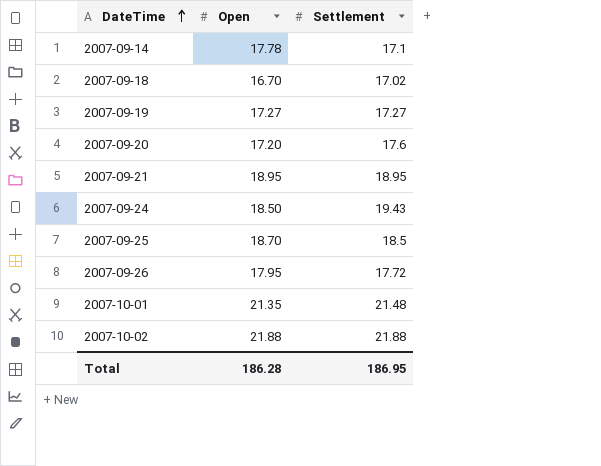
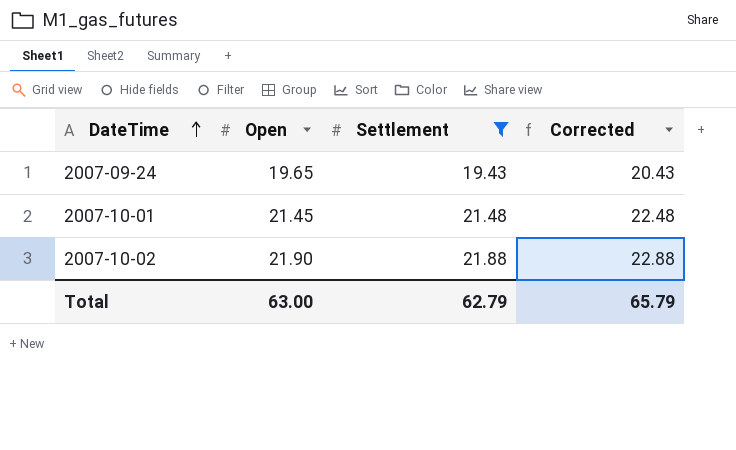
filter: none -> Settlement >= 19.43
column Corrected | formula: none -> [Settlement] + 1
2007-09-24 | Open: 18.50 -> 19.65
2007-10-01 | Open: 21.35 -> 21.45
2007-10-02 | Open: 21.88 -> 21.90
Total | Open: 186.28 -> 63.00
Total | Settlement: 186.95 -> 62.79

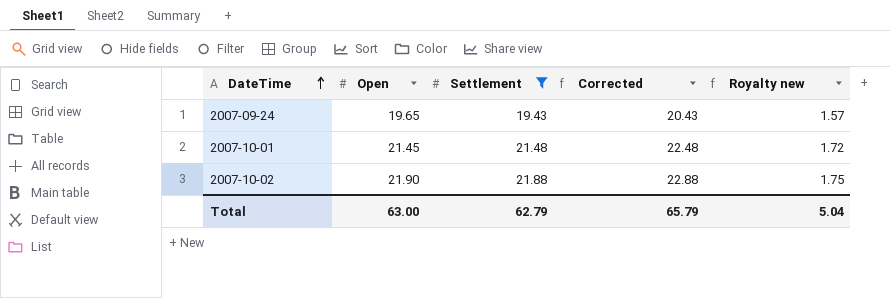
column Royalty new | formula: none -> [Open] * 0.08

